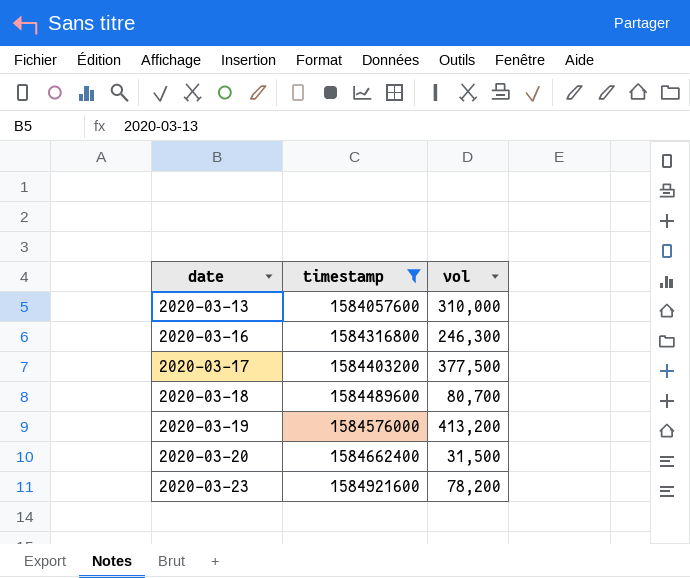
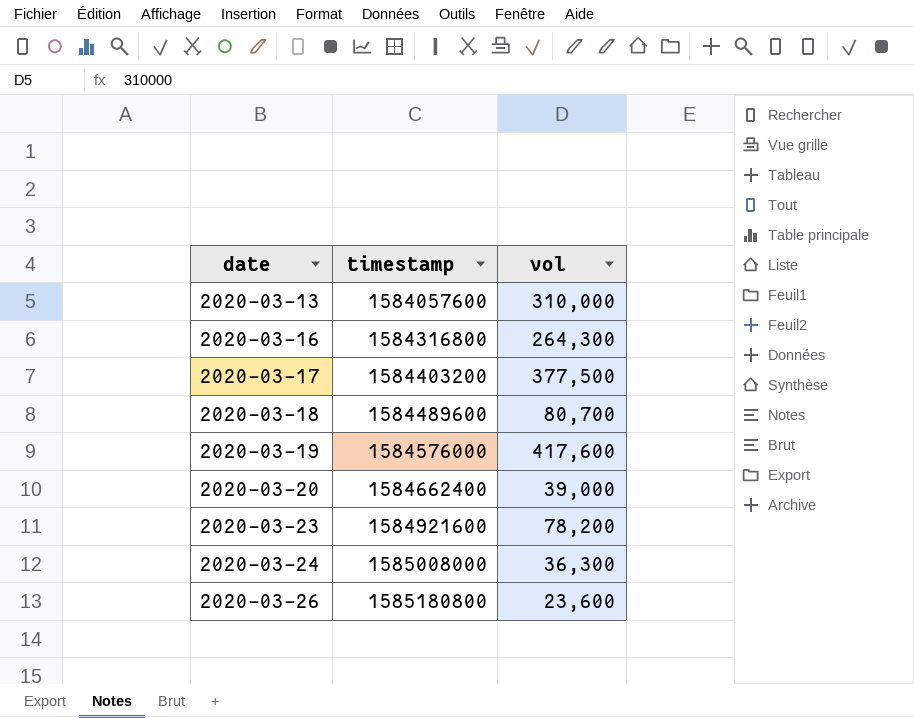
filter: timestamp <= 1584921600 -> none
2020-03-16 | vol: 246,300 -> 264,300
2020-03-19 | vol: 413,200 -> 417,600
2020-03-20 | vol: 31,500 -> 39,000

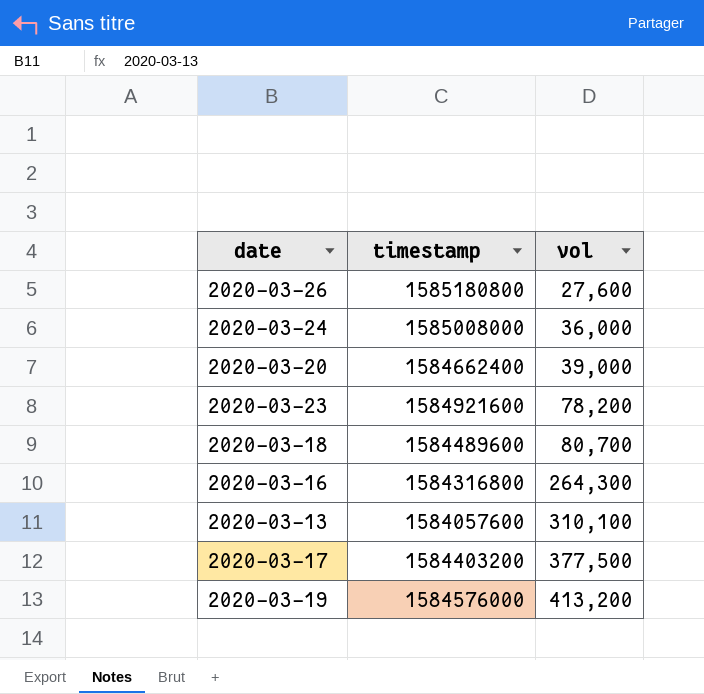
row order: date ascending -> vol ascending
2020-03-26 | vol: 23,600 -> 27,600
2020-03-24 | vol: 36,300 -> 36,000
2020-03-13 | vol: 310,000 -> 310,100
2020-03-19 | vol: 417,600 -> 413,200

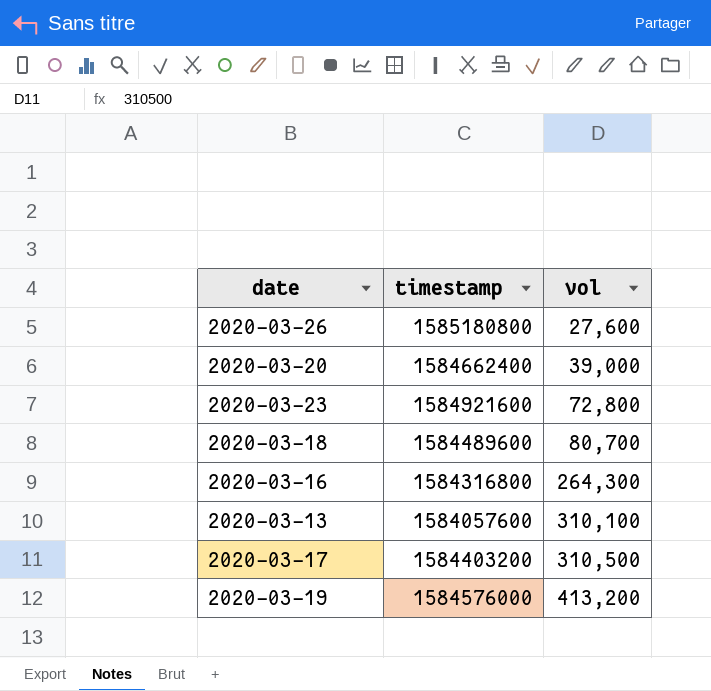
row 2020-03-24: 1585008000 | 36,000 -> none
2020-03-23 | vol: 78,200 -> 72,800
2020-03-17 | vol: 377,500 -> 310,500

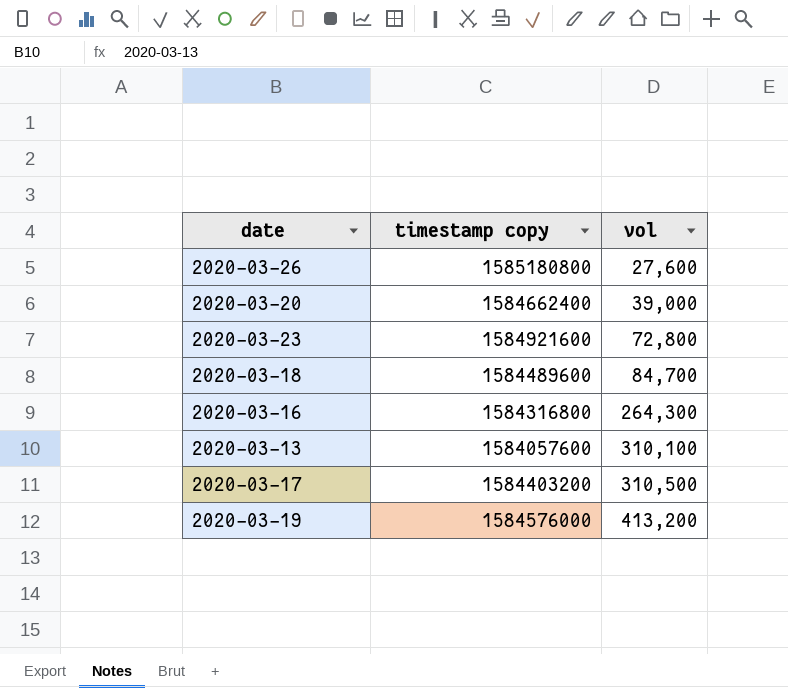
column name: timestamp -> timestamp copy
2020-03-18 | vol: 80,700 -> 84,700

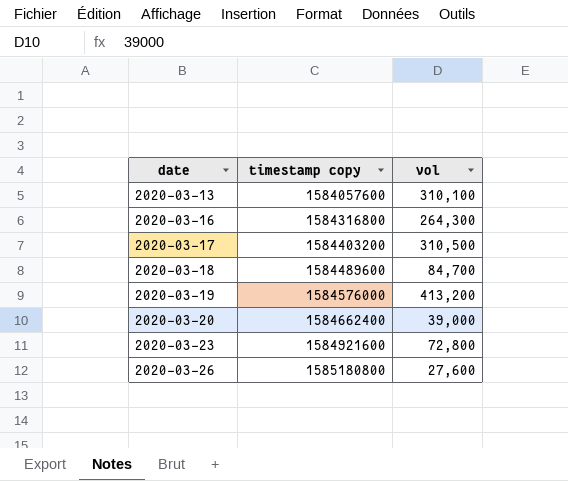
row order: vol ascending -> date ascending

